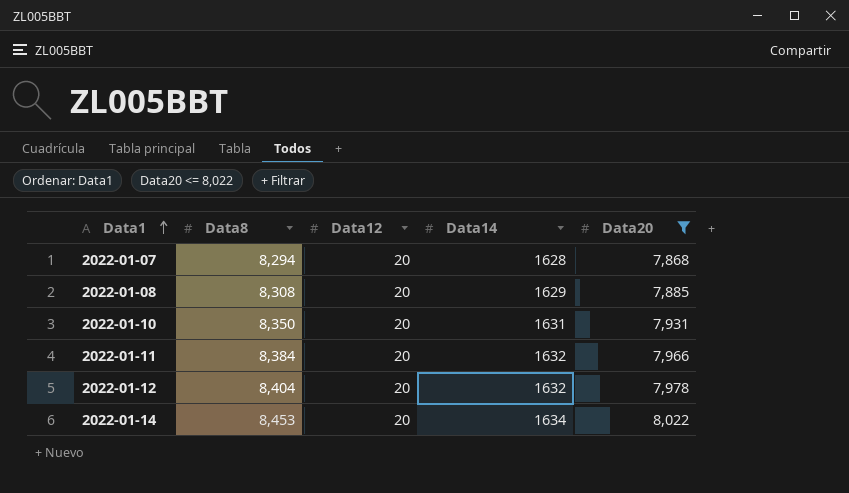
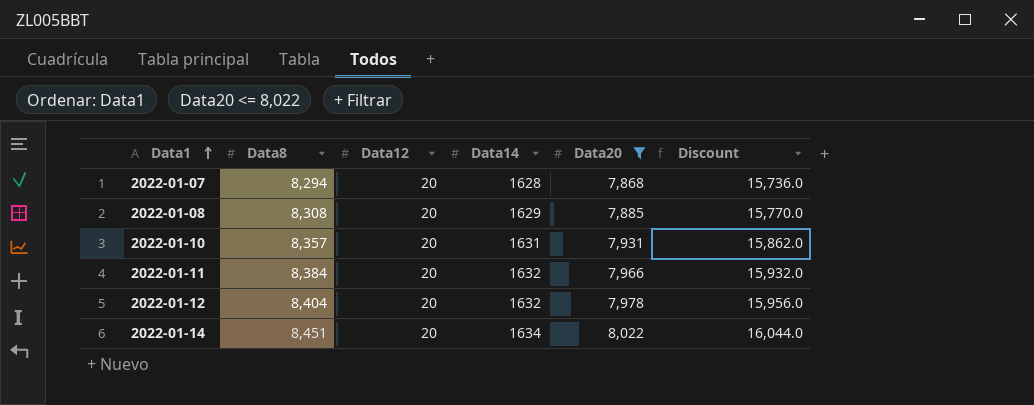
column Discount | formula: none -> [Data20] * 2
2022-01-10 | Data8: 8,350 -> 8,357
2022-01-14 | Data8: 8,453 -> 8,451

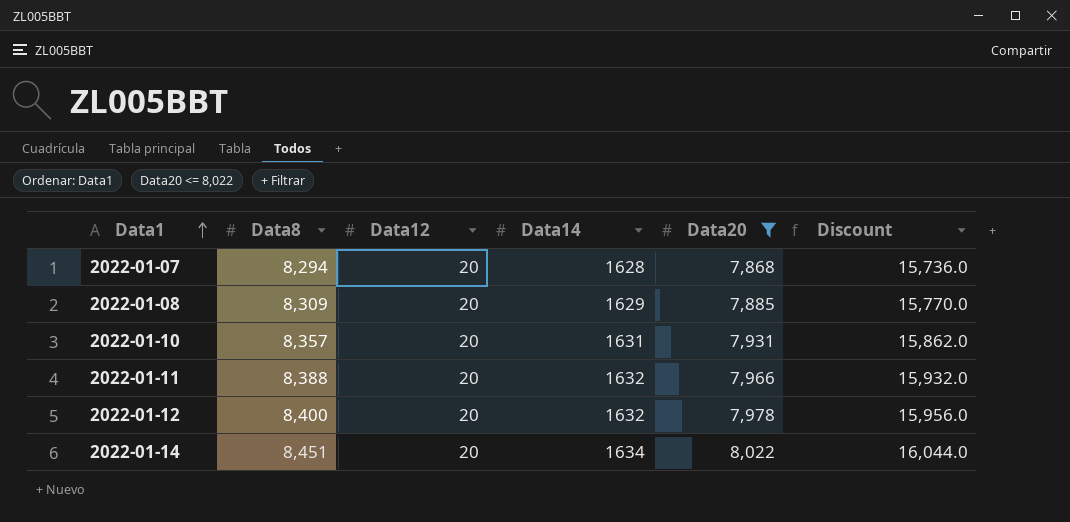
2022-01-08 | Data8: 8,308 -> 8,309
2022-01-11 | Data8: 8,384 -> 8,388
2022-01-12 | Data8: 8,404 -> 8,400

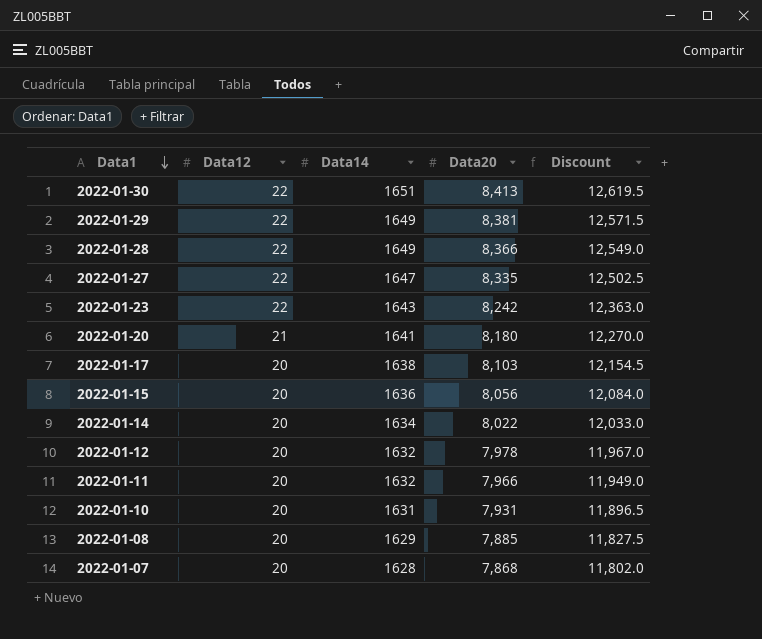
filter: Data20 <= 8,022 -> none
row order: Data1 ascending -> Data1 descending
column Data8 | position: 2 -> none
column Discount | formula: [Data20] * 2 -> [Data20] * 1.5

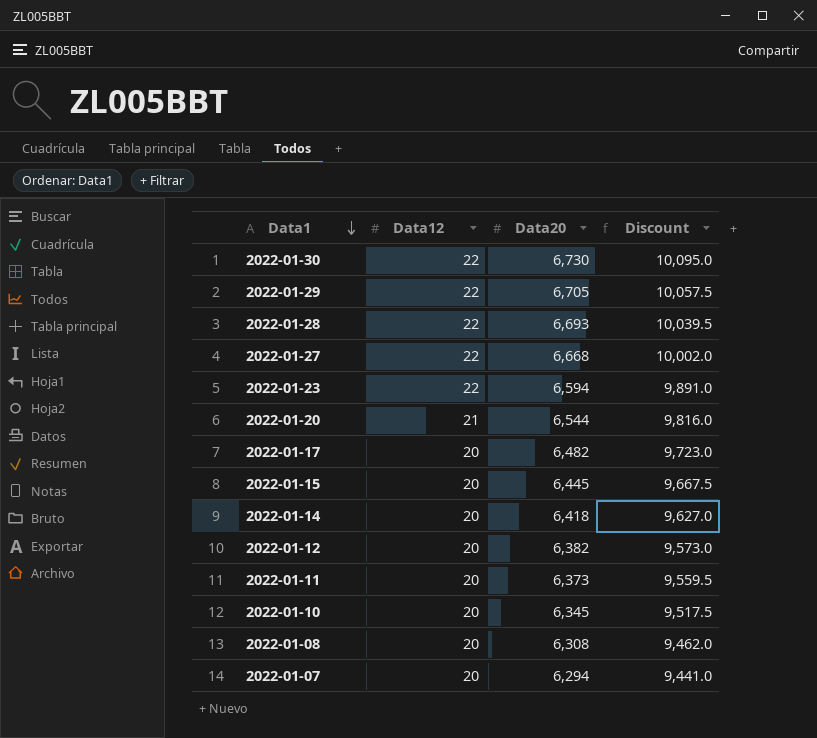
column Data14 | position: 3 -> none
2022-01-30 | Data20: 8,413 -> 6,730
2022-01-30 | Discount: 12,619.5 -> 10,095.0
2022-01-29 | Data20: 8,381 -> 6,705
2022-01-29 | Discount: 12,571.5 -> 10,057.5
2022-01-28 | Data20: 8,366 -> 6,693
2022-01-28 | Discount: 12,549.0 -> 10,039.5
2022-01-27 | Data20: 8,335 -> 6,668
2022-01-27 | Discount: 12,502.5 -> 10,002.0
2022-01-23 | Data20: 8,242 -> 6,594
2022-01-23 | Discount: 12,363.0 -> 9,891.0
2022-01-20 | Data20: 8,180 -> 6,544
2022-01-20 | Discount: 12,270.0 -> 9,816.0
2022-01-17 | Data20: 8,103 -> 6,482
2022-01-17 | Discount: 12,154.5 -> 9,723.0
2022-01-15 | Data20: 8,056 -> 6,445
2022-01-15 | Discount: 12,084.0 -> 9,667.5
2022-01-14 | Data20: 8,022 -> 6,418
2022-01-14 | Discount: 12,033.0 -> 9,627.0
2022-01-12 | Data20: 7,978 -> 6,382
2022-01-12 | Discount: 11,967.0 -> 9,573.0
2022-01-11 | Data20: 7,966 -> 6,373
2022-01-11 | Discount: 11,949.0 -> 9,559.5
2022-01-10 | Data20: 7,931 -> 6,345
2022-01-10 | Discount: 11,896.5 -> 9,517.5
2022-01-08 | Data20: 7,885 -> 6,308
2022-01-08 | Discount: 11,827.5 -> 9,462.0
2022-01-07 | Data20: 7,868 -> 6,294
2022-01-07 | Discount: 11,802.0 -> 9,441.0

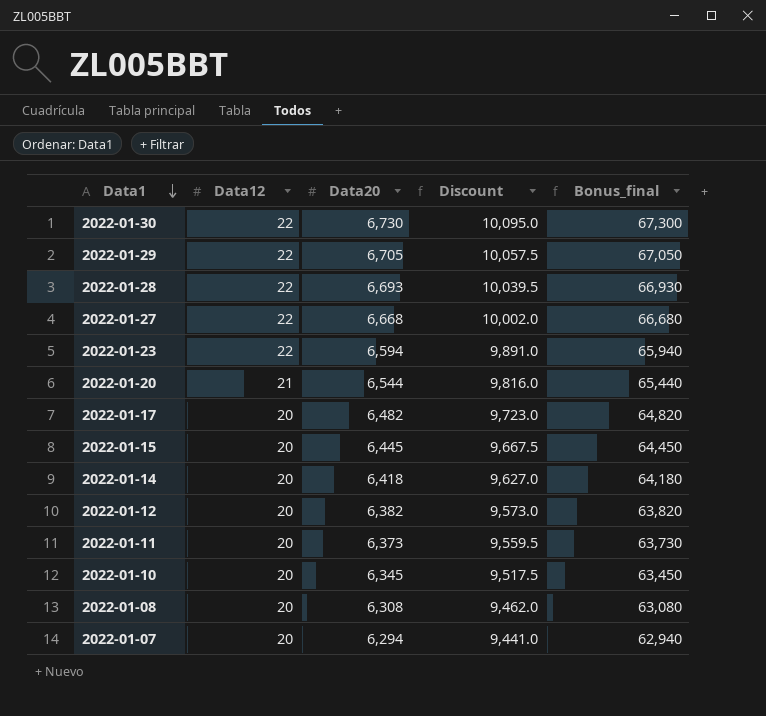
column Bonus_final | formula: none -> [Data20] * 10

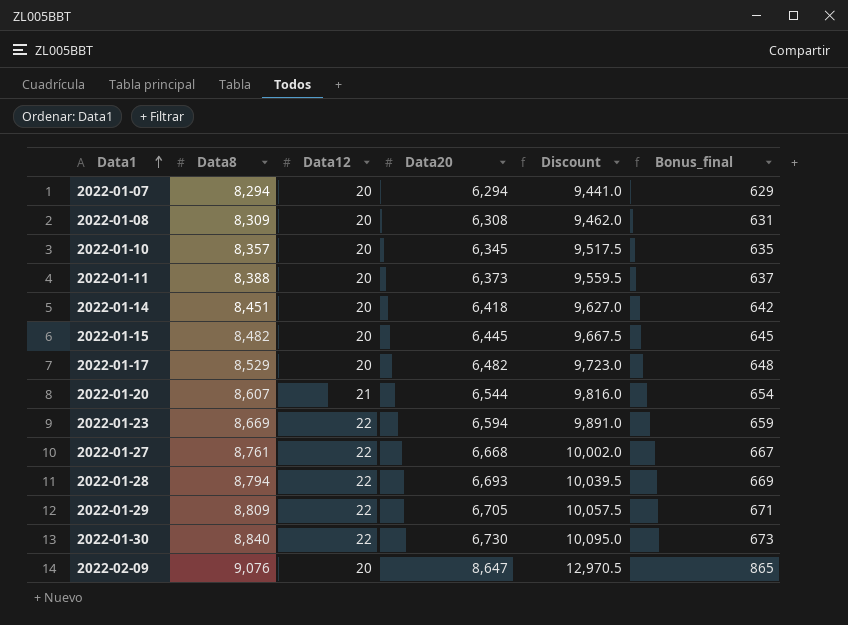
row order: Data1 descending -> Data1 ascending
column Data8 | position: none -> 2
column Bonus_final | formula: [Data20] * 10 -> [Data20] * 0.1
row 2022-01-12: 20 | 6,382 | 9,573.0 | 63,820 -> none
row 2022-02-09: none -> 9,076 | 20 | 8,647 | 12,970.5 | 865

